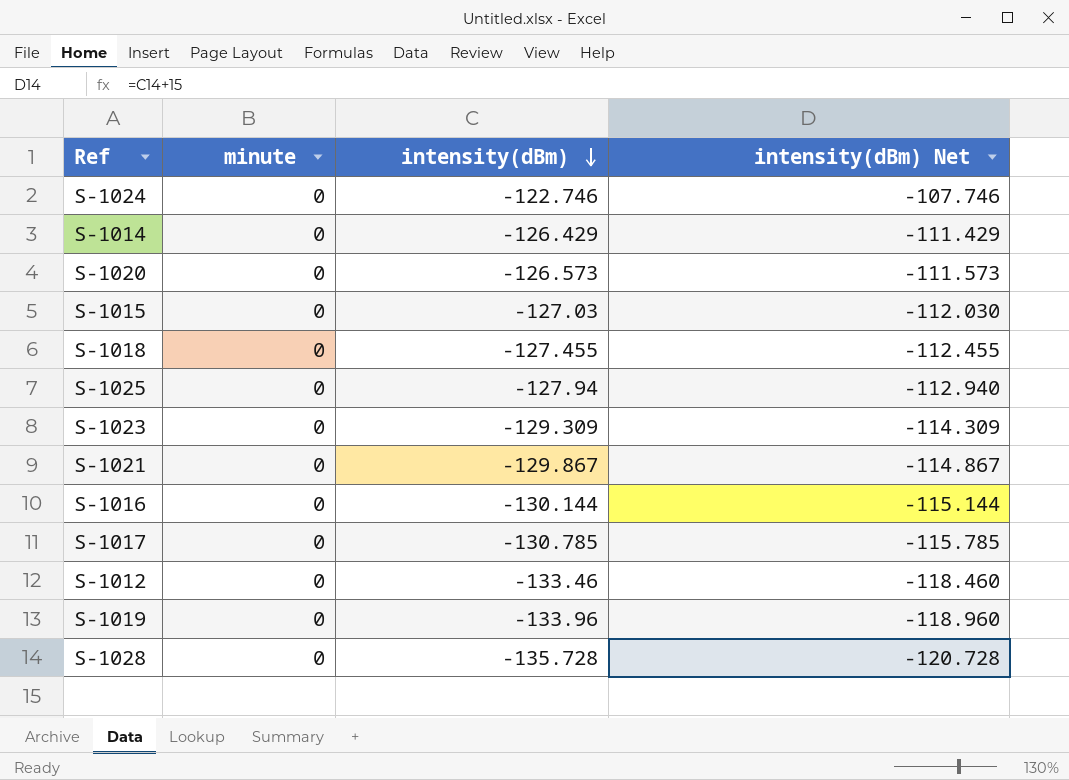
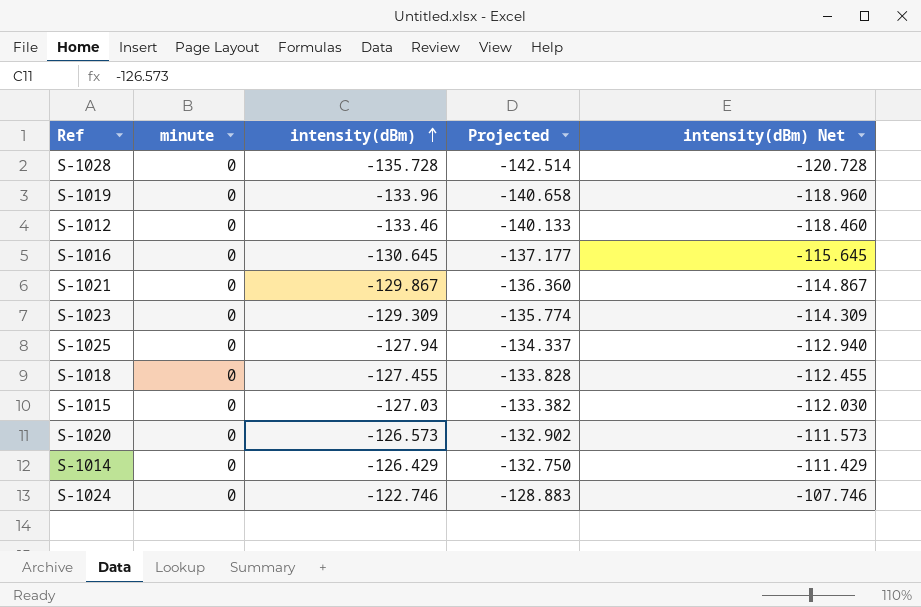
row order: intensity(dBm) descending -> intensity(dBm) ascending
column Projected | formula: none -> [intensity(dBm)] * 1.05
row S-1017: 0 | -130.785 | -115.785 -> none
S-1016 | intensity(dBm): -130.144 -> -130.645
S-1016 | intensity(dBm) Net: -115.144 -> -115.645

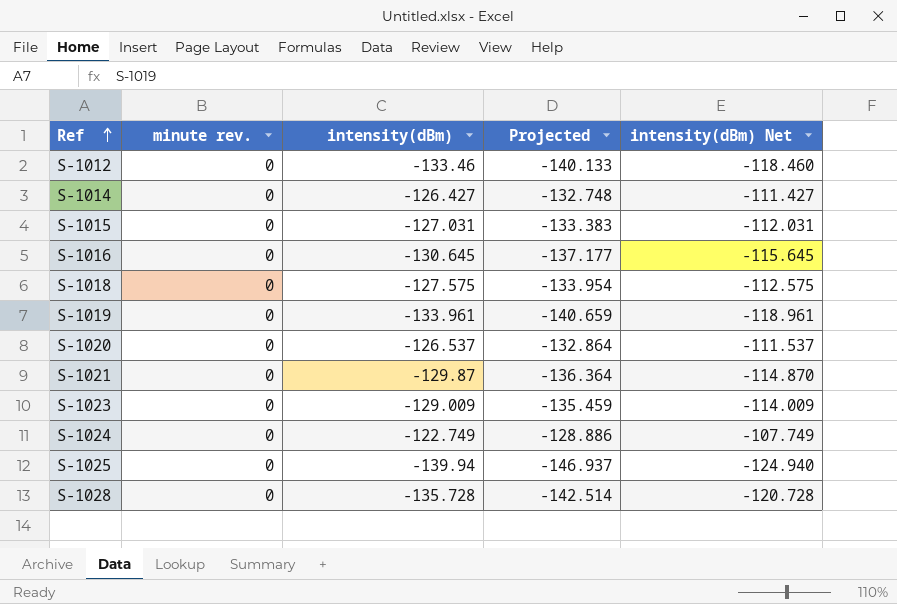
row order: intensity(dBm) ascending -> Ref ascending
column name: minute -> minute rev.
S-1014 | intensity(dBm): -126.429 -> -126.427
S-1014 | Projected: -132.750 -> -132.748
S-1014 | intensity(dBm) Net: -111.429 -> -111.427
S-1015 | intensity(dBm): -127.03 -> -127.031
S-1015 | Projected: -133.382 -> -133.383
S-1015 | intensity(dBm) Net: -112.030 -> -112.031
S-1018 | intensity(dBm): -127.455 -> -127.575
S-1018 | Projected: -133.828 -> -133.954
S-1018 | intensity(dBm) Net: -112.455 -> -112.575
S-1019 | intensity(dBm): -133.96 -> -133.961
S-1019 | Projected: -140.658 -> -140.659
S-1019 | intensity(dBm) Net: -118.960 -> -118.961
S-1020 | intensity(dBm): -126.573 -> -126.537
S-1020 | Projected: -132.902 -> -132.864
S-1020 | intensity(dBm) Net: -111.573 -> -111.537
S-1021 | intensity(dBm): -129.867 -> -129.87
S-1021 | Projected: -136.360 -> -136.364
S-1021 | intensity(dBm) Net: -114.867 -> -114.870
S-1023 | intensity(dBm): -129.309 -> -129.009
S-1023 | Projected: -135.774 -> -135.459
S-1023 | intensity(dBm) Net: -114.309 -> -114.009
S-1024 | intensity(dBm): -122.746 -> -122.749
S-1024 | Projected: -128.883 -> -128.886
S-1024 | intensity(dBm) Net: -107.746 -> -107.749
S-1025 | intensity(dBm): -127.94 -> -139.94
S-1025 | Projected: -134.337 -> -146.937
S-1025 | intensity(dBm) Net: -112.940 -> -124.940

